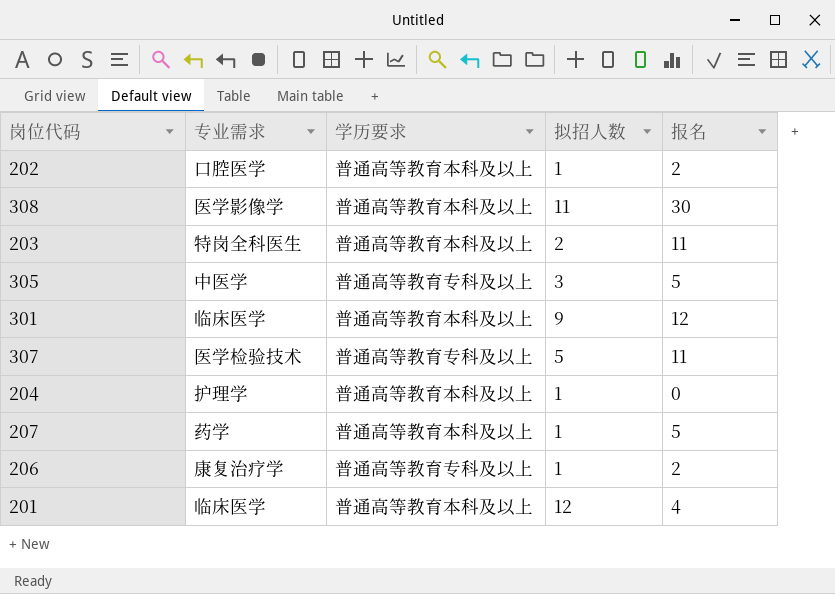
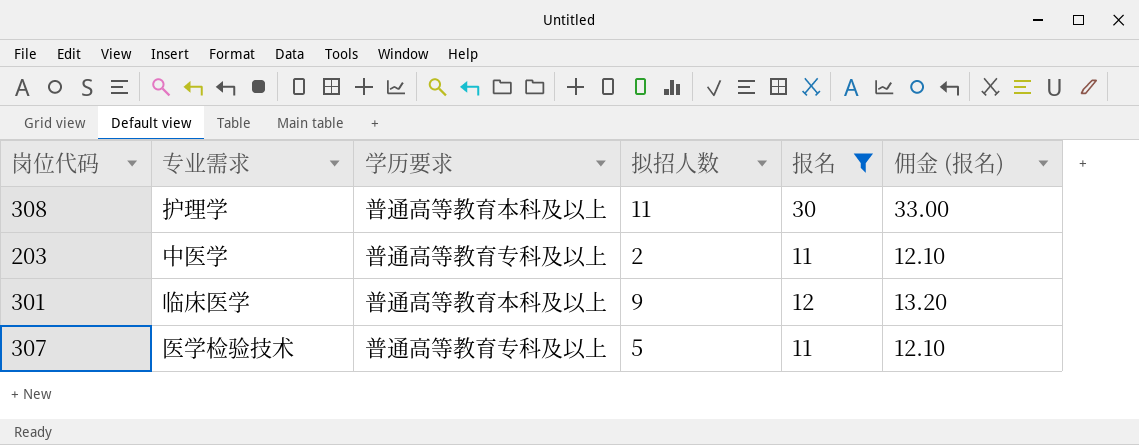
filter: none -> 报名 >= 11
column 佣金 (报名) | formula: none -> [报名] * 1.1
308 | 专业需求: 医学影像学 -> 护理学
203 | 专业需求: 特岗全科医生 -> 中医学
203 | 学历要求: 普通高等教育本科及以上 -> 普通高等教育专科及以上

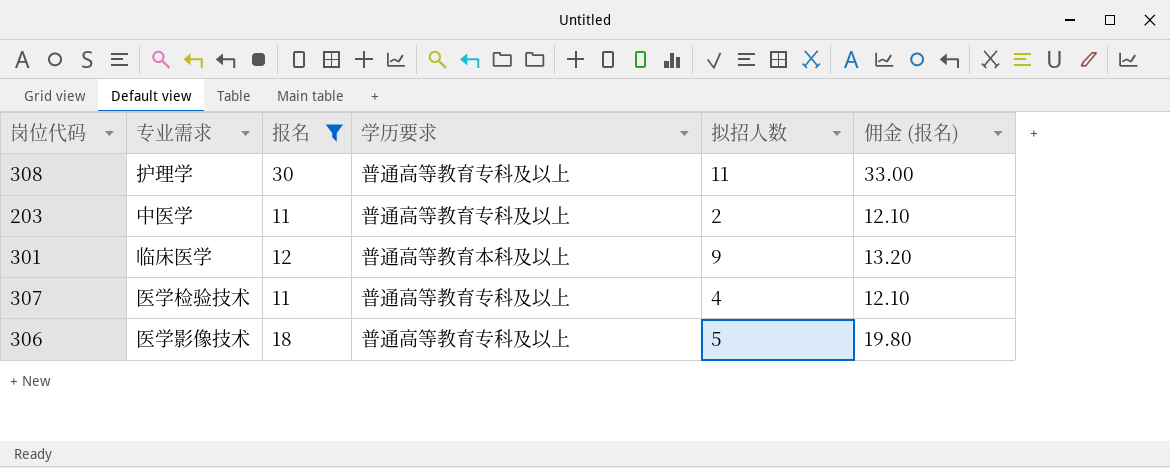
column 报名 | position: 5 -> 3
308 | 学历要求: 普通高等教育本科及以上 -> 普通高等教育专科及以上
307 | 拟招人数: 5 -> 4
row 306: none -> 医学影像技术 | 18 | 普通高等教育专科及以上 | 5 | 19.80

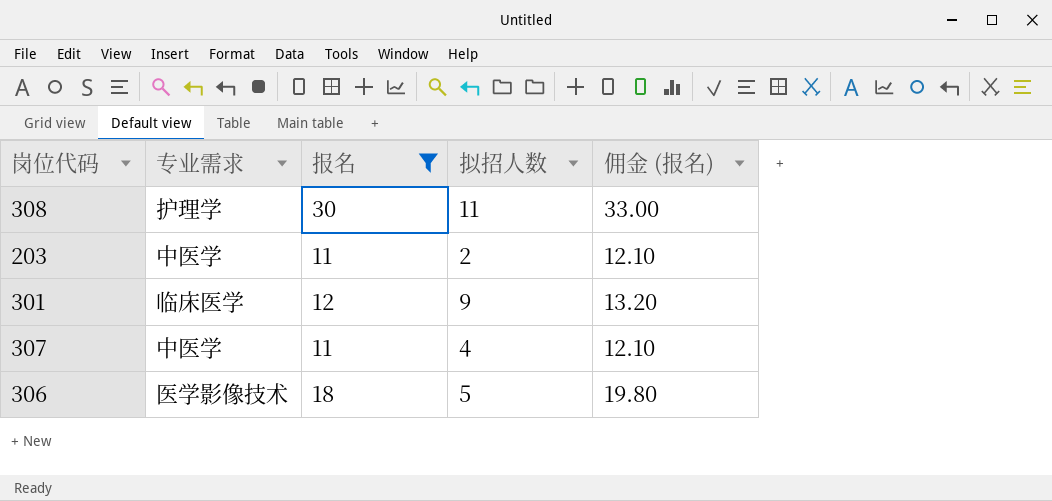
column 学历要求 | position: 4 -> none
307 | 专业需求: 医学检验技术 -> 中医学

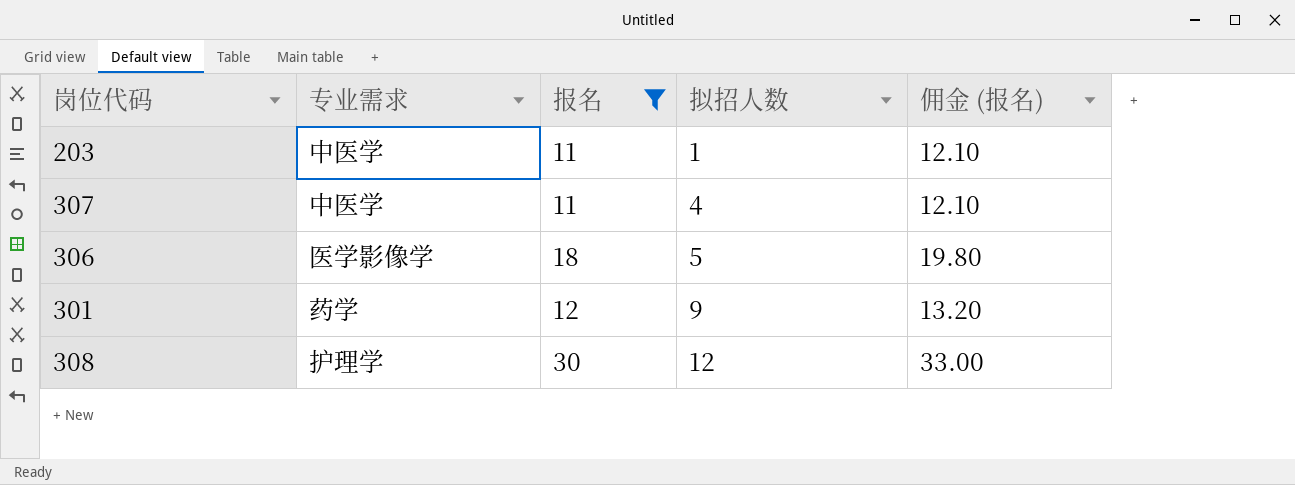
row order: none -> 拟招人数 ascending
203 | 拟招人数: 2 -> 1
306 | 专业需求: 医学影像技术 -> 医学影像学
301 | 专业需求: 临床医学 -> 药学
308 | 拟招人数: 11 -> 12

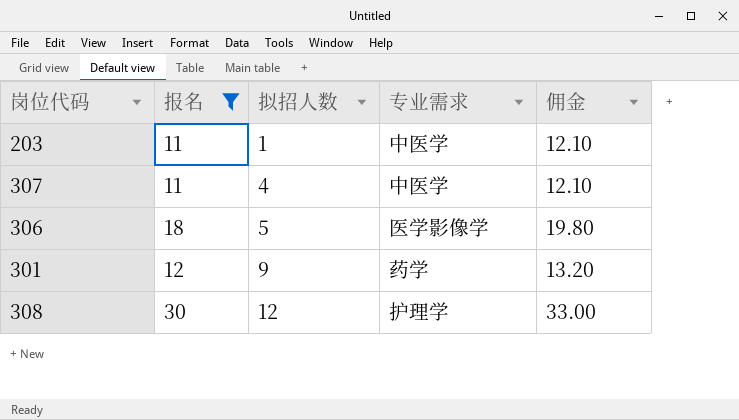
column 专业需求 | position: 2 -> 4
column name: 佣金 (报名) -> 佣金

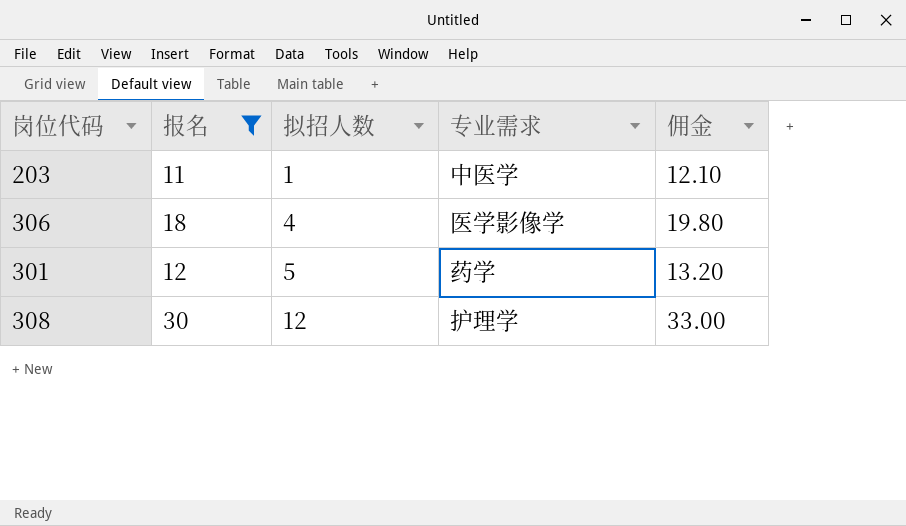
row 307: 11 | 4 | 中医学 | 12.10 -> none
306 | 拟招人数: 5 -> 4
301 | 拟招人数: 9 -> 5

